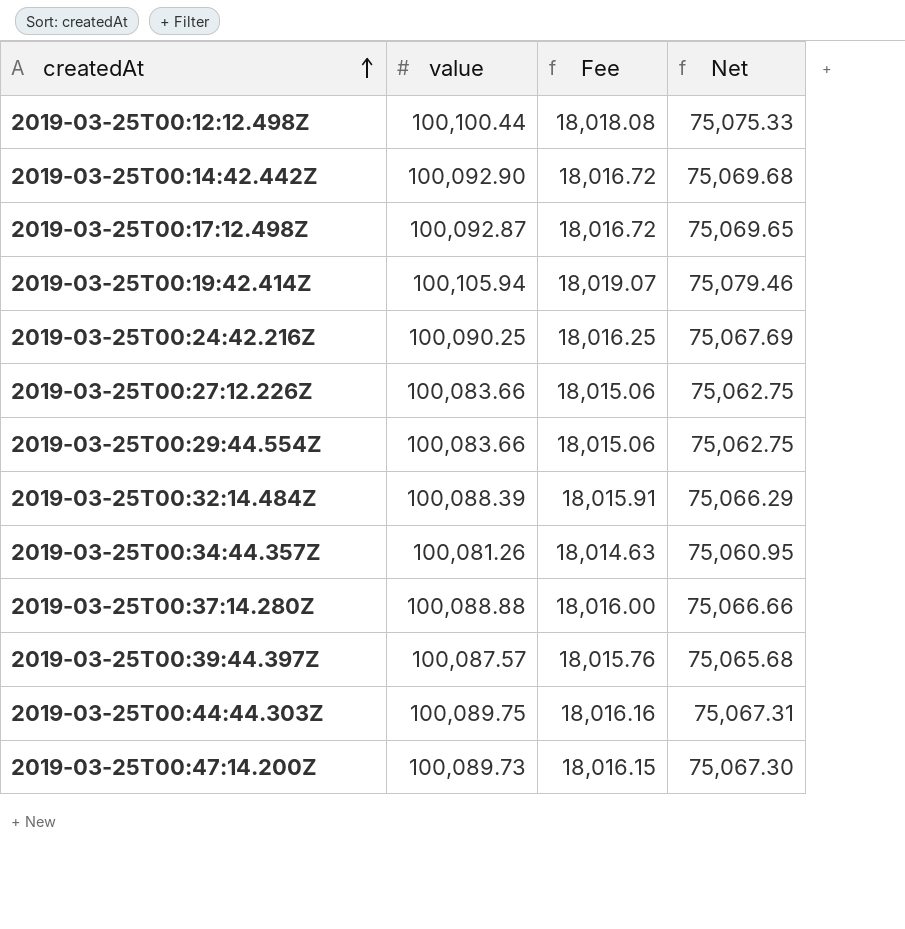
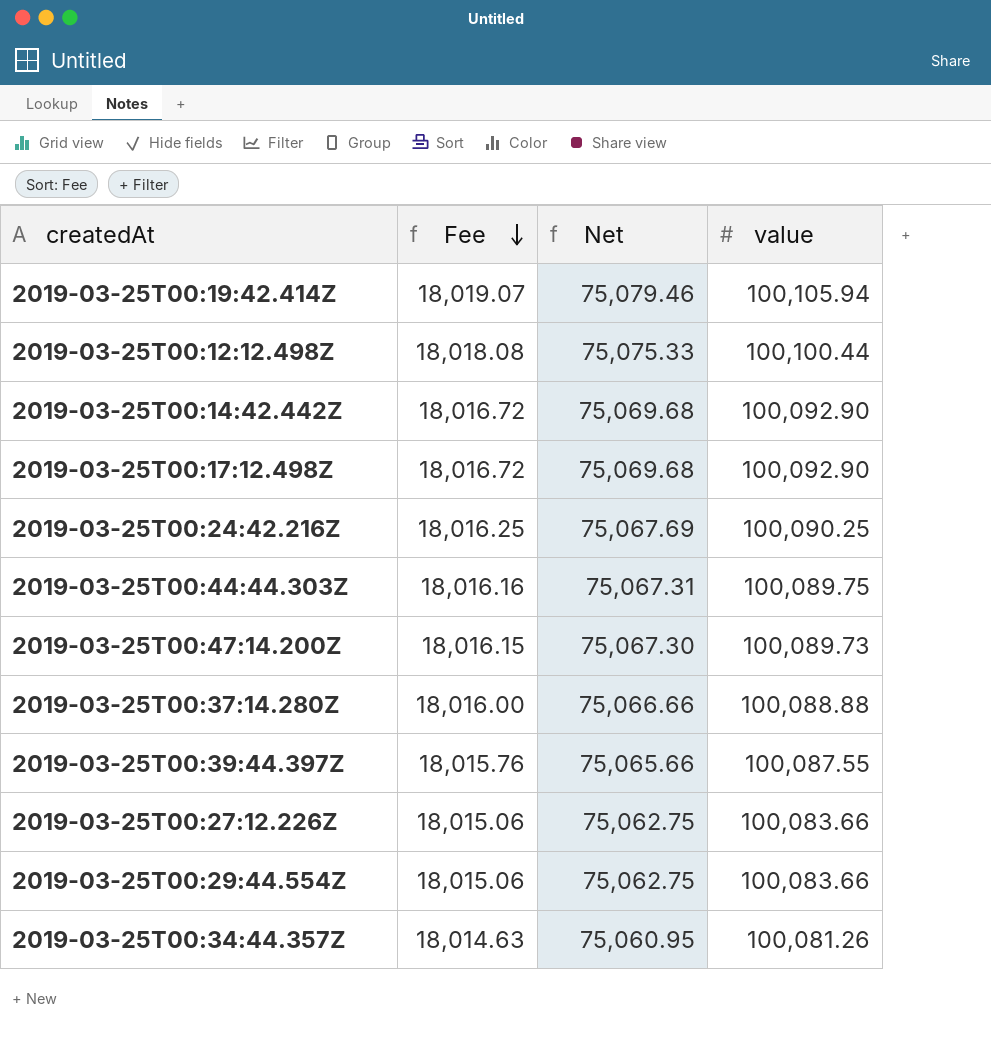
row order: createdAt ascending -> Fee descending
column value | position: 2 -> 4
row 2019-03-25T00:32:14.484Z: 100,088.39 | 18,015.91 | 75,066.29 -> none
2019-03-25T00:17:12.498Z | Net: 75,069.65 -> 75,069.68
2019-03-25T00:17:12.498Z | value: 100,092.87 -> 100,092.90
2019-03-25T00:39:44.397Z | Net: 75,065.68 -> 75,065.66
2019-03-25T00:39:44.397Z | value: 100,087.57 -> 100,087.55

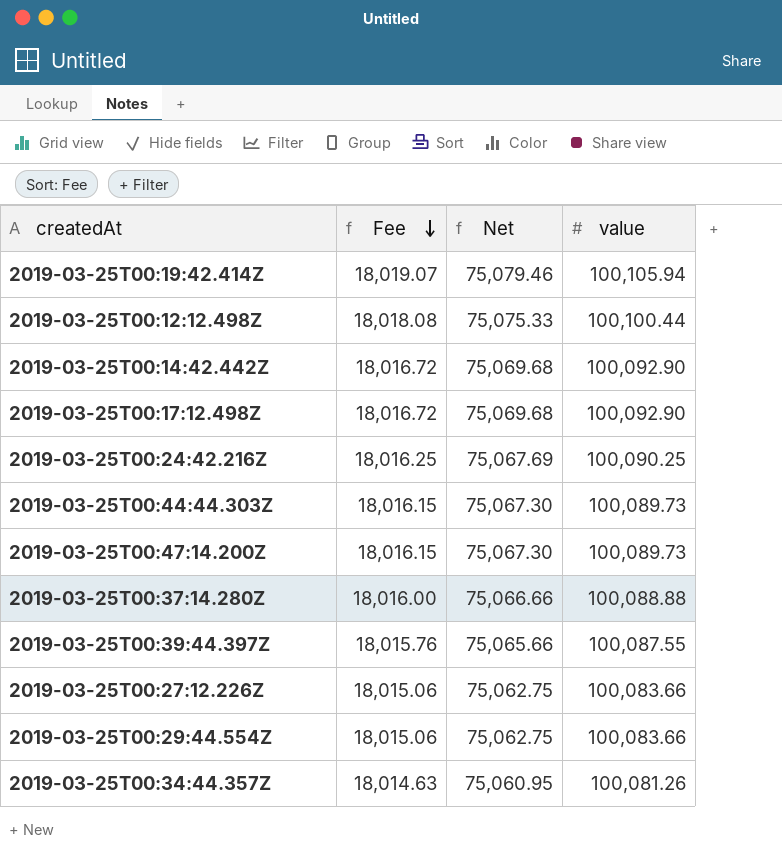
2019-03-25T00:44:44.303Z | Fee: 18,016.16 -> 18,016.15
2019-03-25T00:44:44.303Z | Net: 75,067.31 -> 75,067.30
2019-03-25T00:44:44.303Z | value: 100,089.75 -> 100,089.73

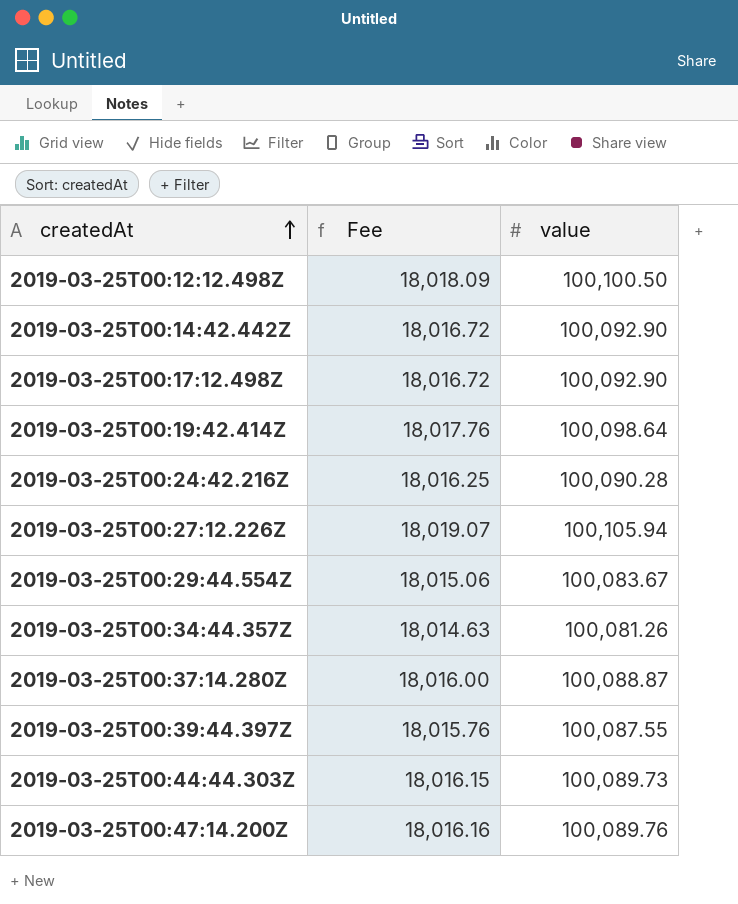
row order: Fee descending -> createdAt ascending
column Net | formula: [value] * 0.75 -> none
2019-03-25T00:12:12.498Z | Fee: 18,018.08 -> 18,018.09
2019-03-25T00:12:12.498Z | value: 100,100.44 -> 100,100.50
2019-03-25T00:19:42.414Z | Fee: 18,019.07 -> 18,017.76
2019-03-25T00:19:42.414Z | value: 100,105.94 -> 100,098.64
2019-03-25T00:24:42.216Z | value: 100,090.25 -> 100,090.28
2019-03-25T00:27:12.226Z | Fee: 18,015.06 -> 18,019.07
2019-03-25T00:27:12.226Z | value: 100,083.66 -> 100,105.94
2019-03-25T00:29:44.554Z | value: 100,083.66 -> 100,083.67
2019-03-25T00:37:14.280Z | value: 100,088.88 -> 100,088.87
2019-03-25T00:47:14.200Z | Fee: 18,016.15 -> 18,016.16
2019-03-25T00:47:14.200Z | value: 100,089.73 -> 100,089.76

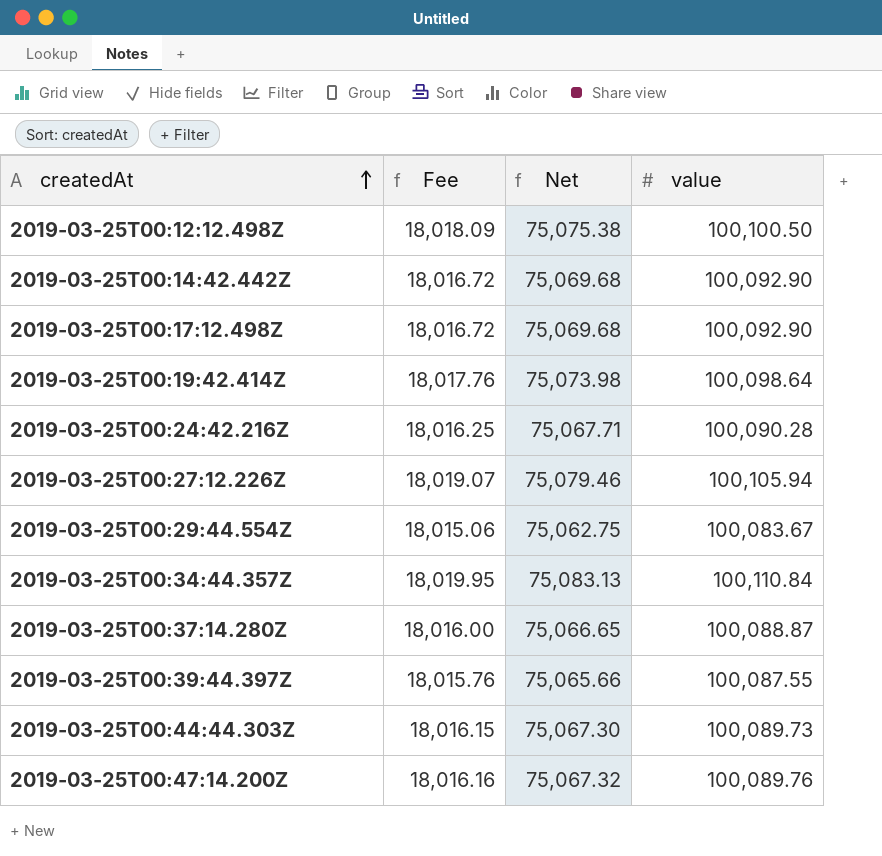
column Net | formula: none -> [value] * 0.75
2019-03-25T00:34:44.357Z | Fee: 18,014.63 -> 18,019.95
2019-03-25T00:34:44.357Z | value: 100,081.26 -> 100,110.84

